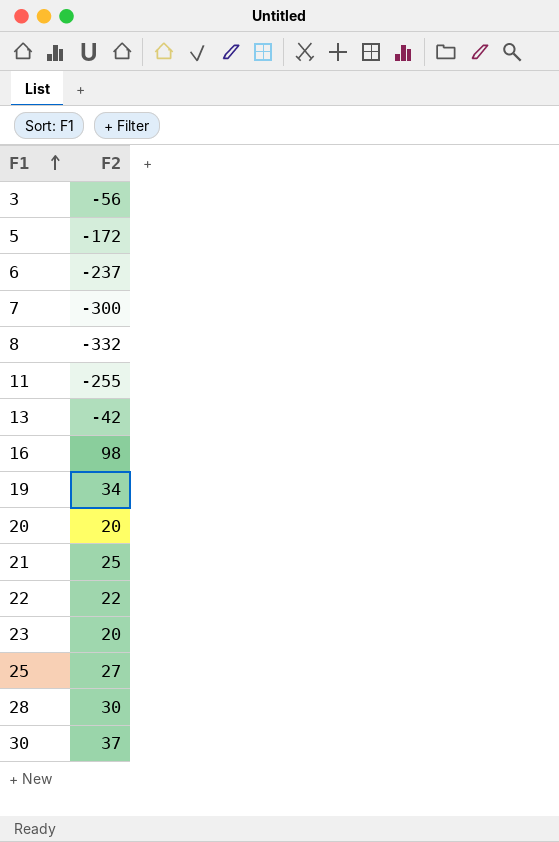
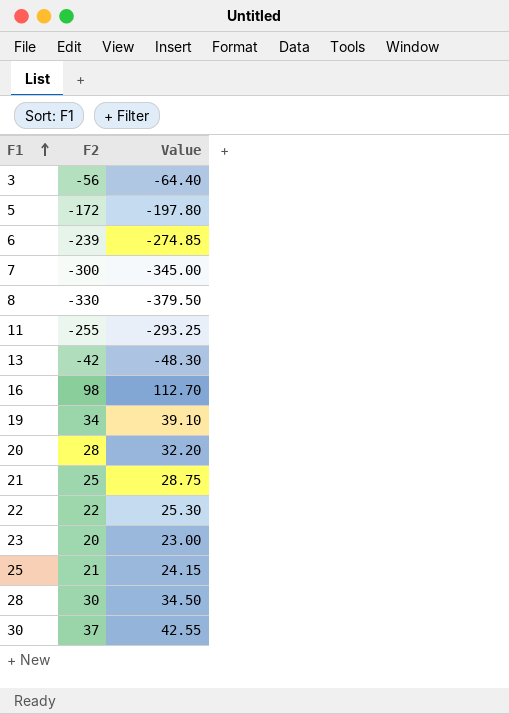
column Value | formula: none -> [F2] * 1.15
6 | F2: -237 -> -239
8 | F2: -332 -> -330
20 | F2: 20 -> 28
25 | F2: 27 -> 21

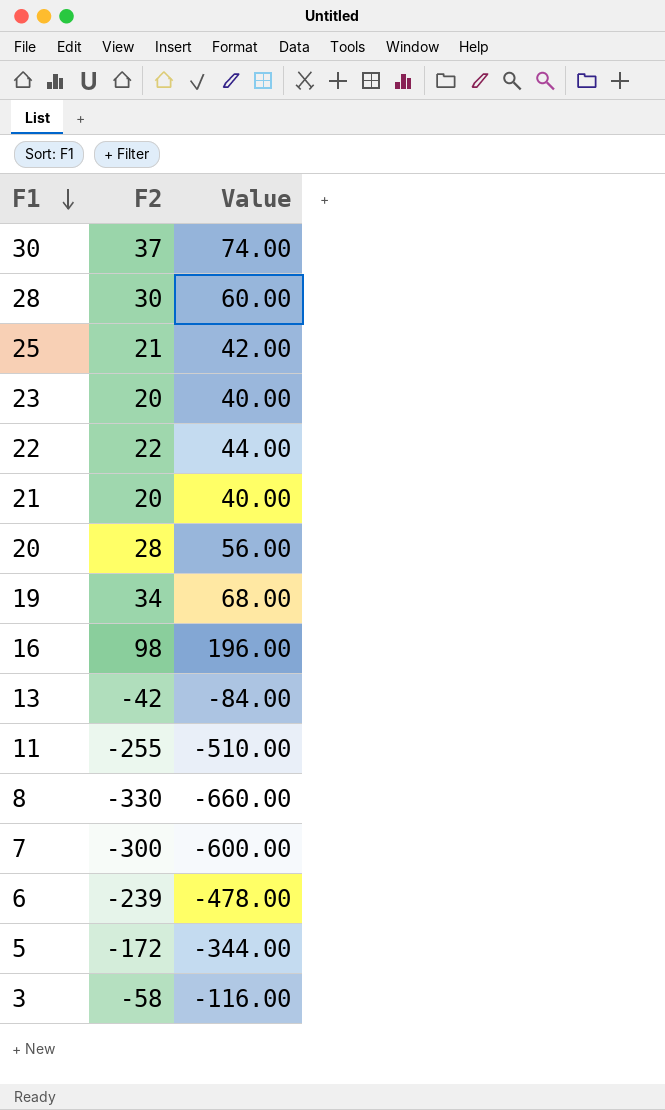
row order: F1 ascending -> F1 descending
column Value | formula: [F2] * 1.15 -> [F2] * 2
21 | F2: 25 -> 20
3 | F2: -56 -> -58

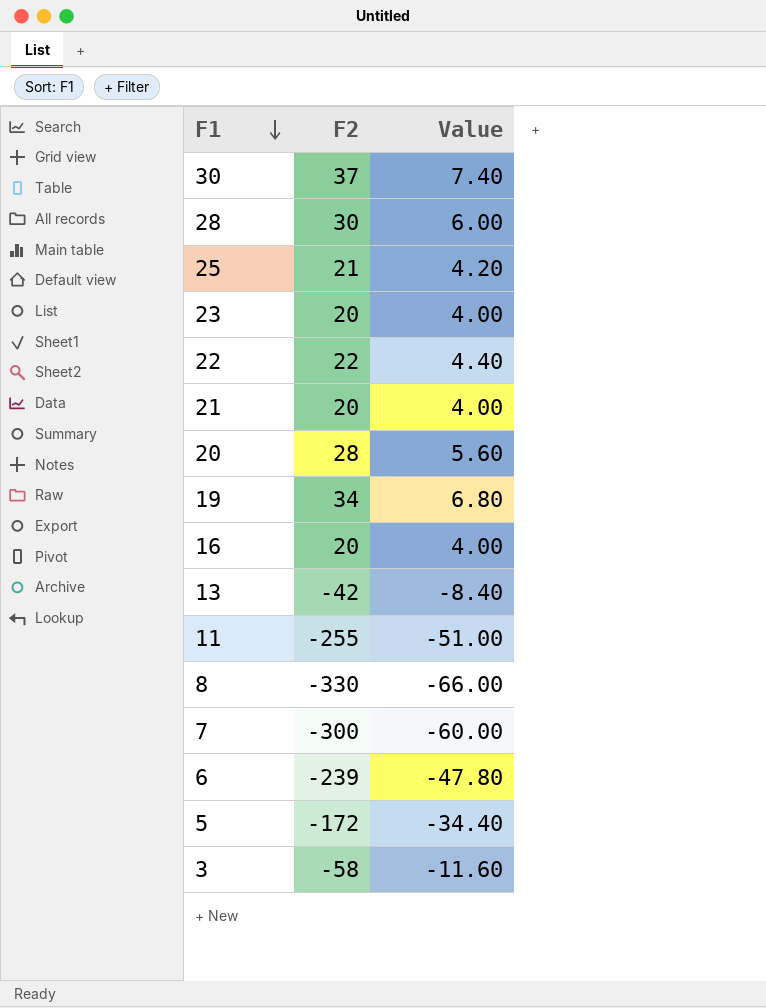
column Value | formula: [F2] * 2 -> [F2] * 0.2
16 | F2: 98 -> 20

